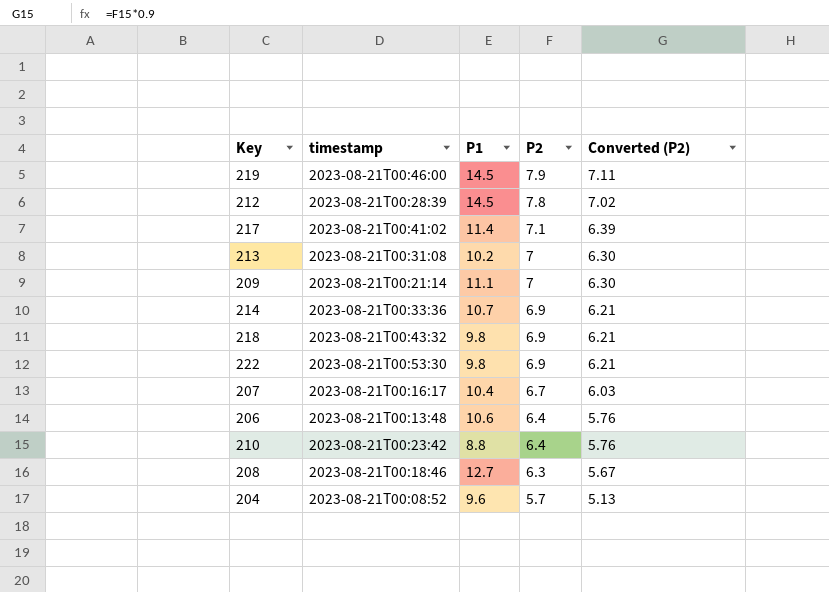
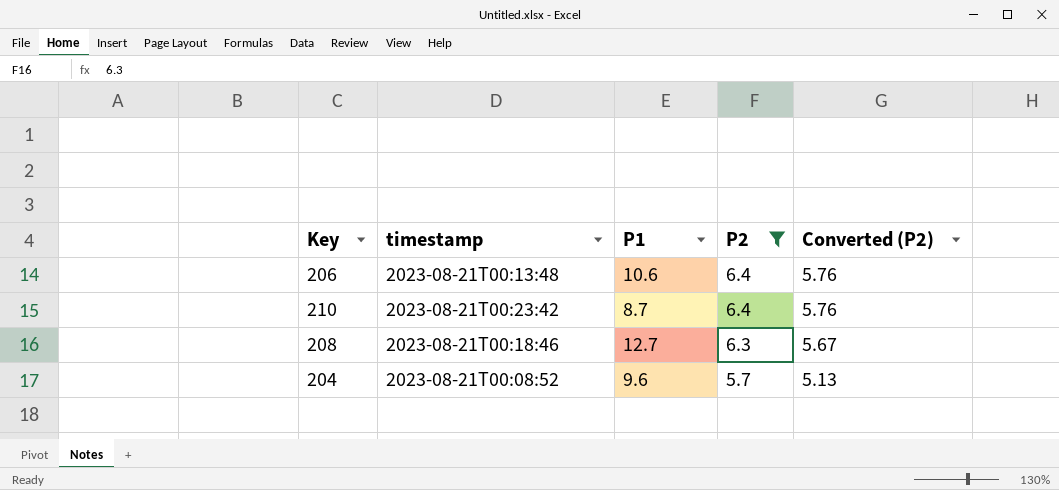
filter: none -> P2 <= 6.4
210 | P1: 8.8 -> 8.7

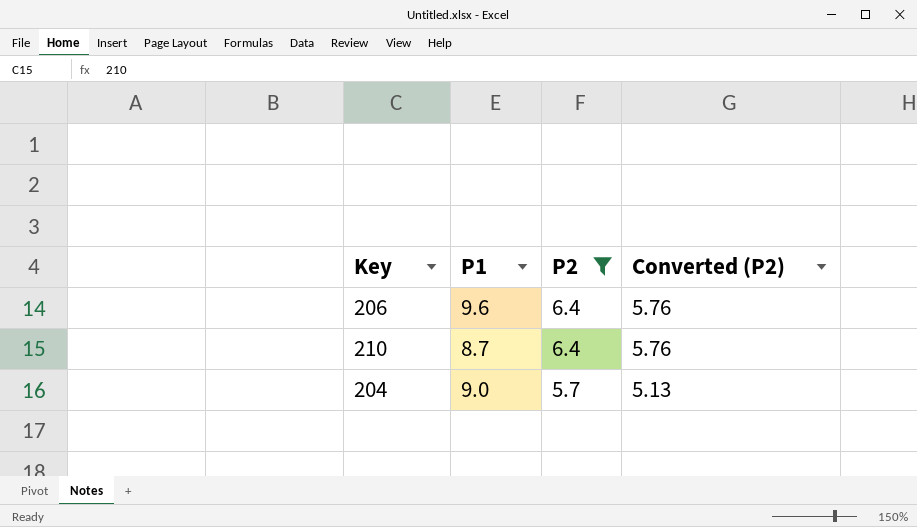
column timestamp | position: 2 -> none
row 208: 2023-08-21T00:18:46 | 12.7 | 6.3 | 5.67 -> none
206 | P1: 10.6 -> 9.6
204 | P1: 9.6 -> 9.0

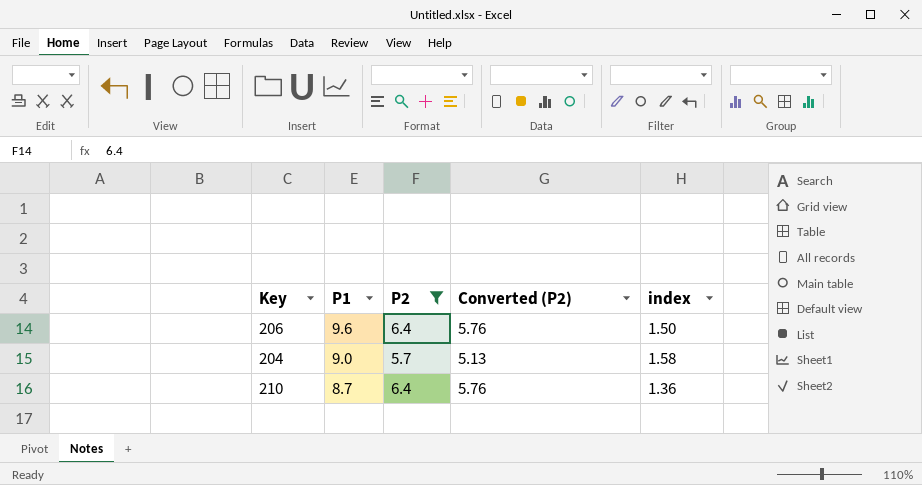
row order: P2 descending -> P1 descending
column index | formula: none -> [P1] / [P2]

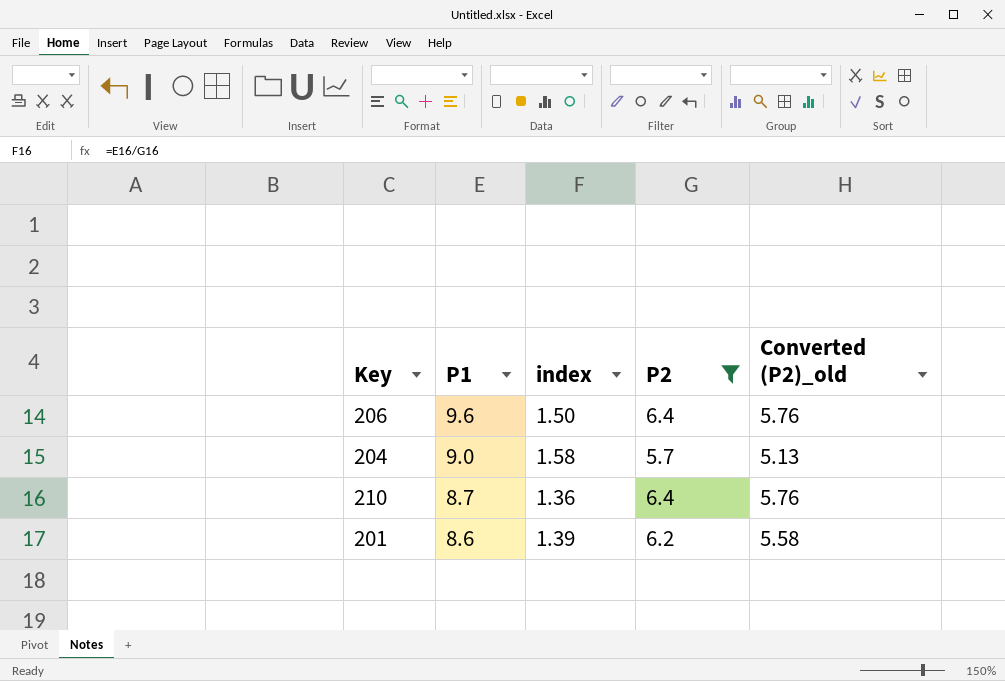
column index | position: 5 -> 3
column name: Converted (P2) -> Converted (P2)_old
row 201: none -> 8.6 | 1.39 | 6.2 | 5.58

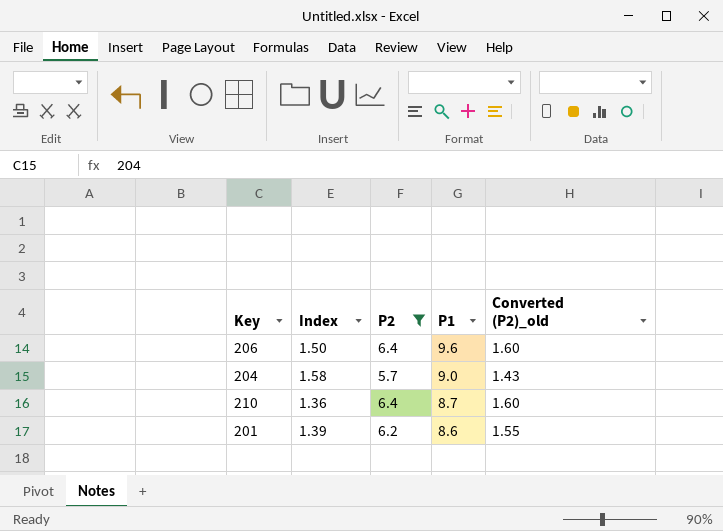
column name: index -> Index
column P1 | position: 2 -> 4
column Converted (P2)_old | formula: [P2] * 0.9 -> [P2] * 0.25

